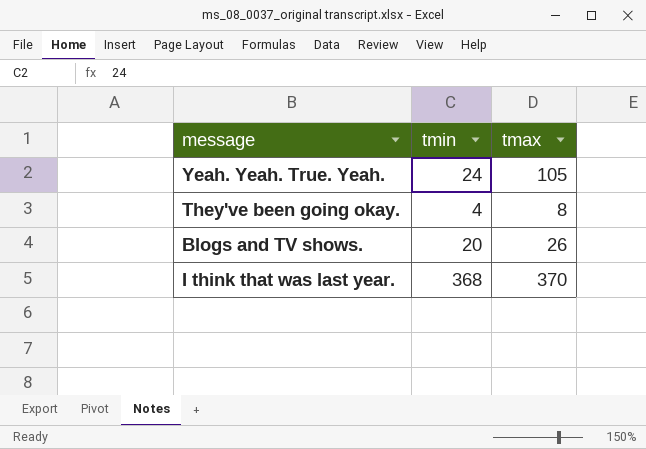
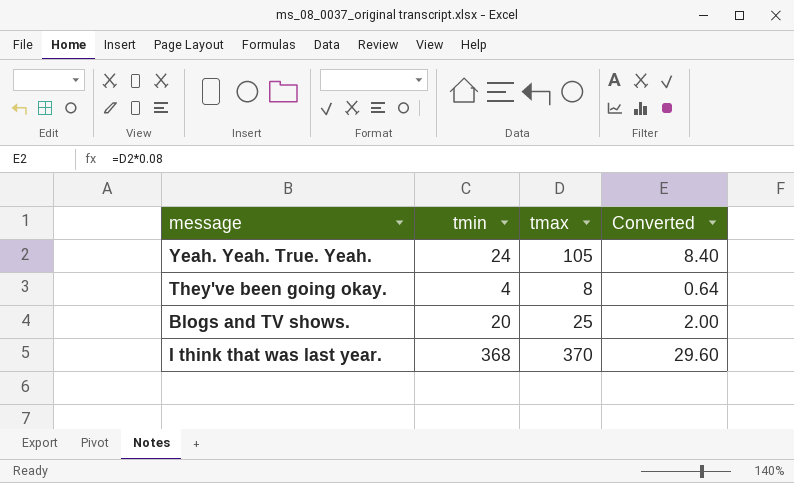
column Converted | formula: none -> [tmax] * 0.08
Blogs and TV shows. | tmax: 26 -> 25

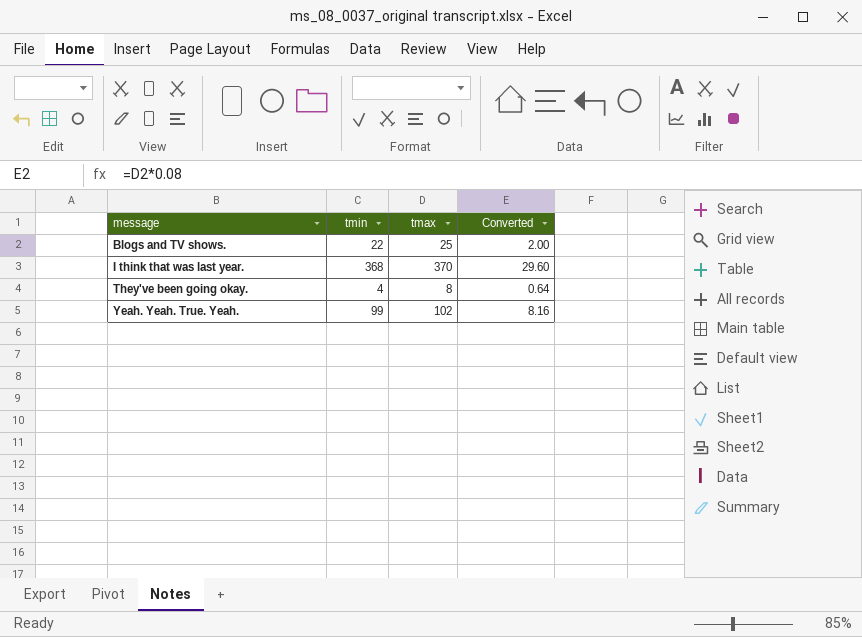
row order: none -> message ascending
Blogs and TV shows. | tmin: 20 -> 22
Yeah. Yeah. True. Yeah. | tmin: 24 -> 99
Yeah. Yeah. True. Yeah. | tmax: 105 -> 102
Yeah. Yeah. True. Yeah. | Converted: 8.40 -> 8.16

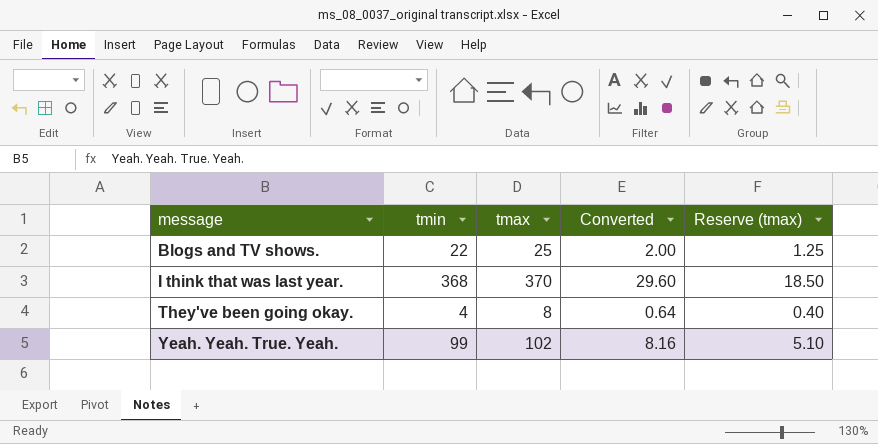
column Reserve (tmax) | formula: none -> [tmax] * 0.05

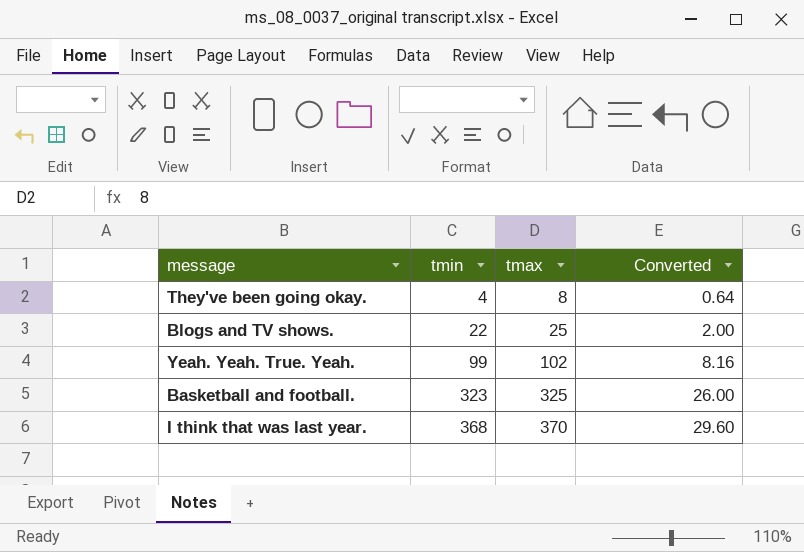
row order: message ascending -> tmin ascending
column Reserve (tmax) | formula: [tmax] * 0.05 -> none
row Basketball and football.: none -> 323 | 325 | 26.00

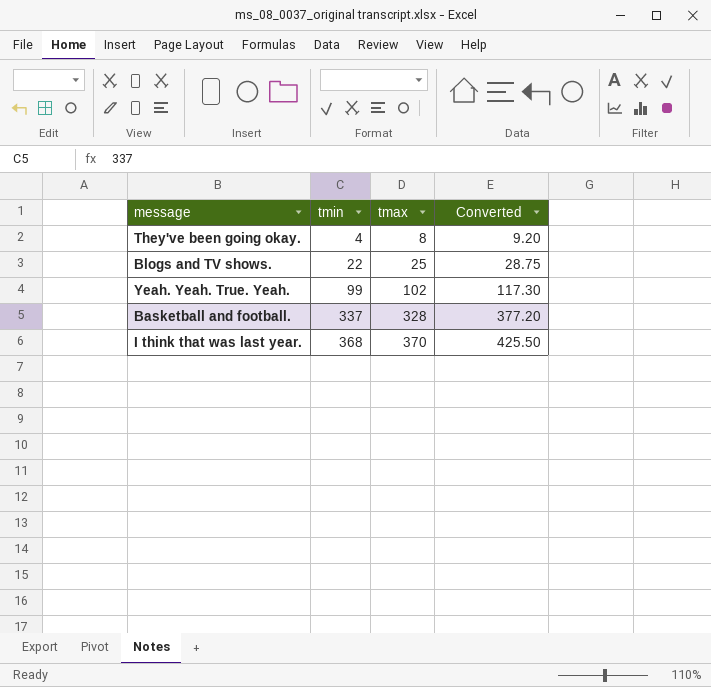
column Converted | formula: [tmax] * 0.08 -> [tmax] * 1.15
Basketball and football. | tmin: 323 -> 337
Basketball and football. | tmax: 325 -> 328

